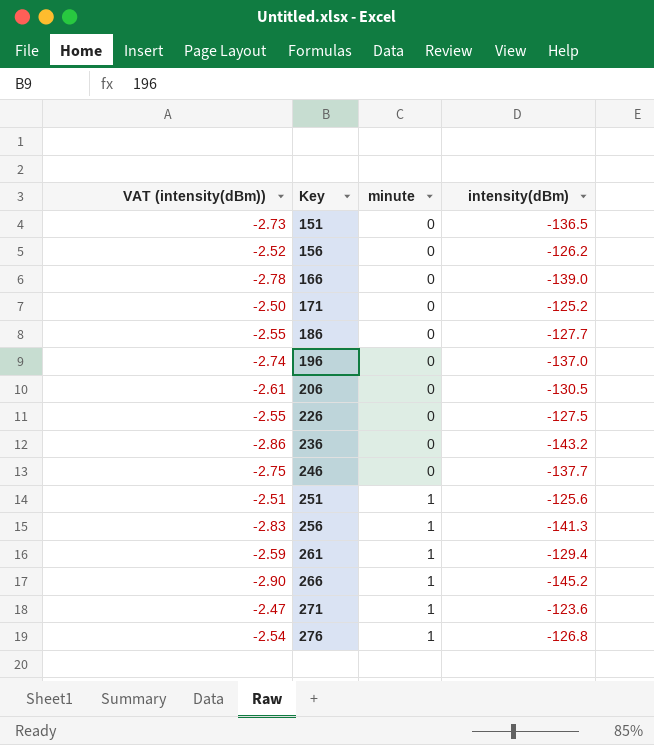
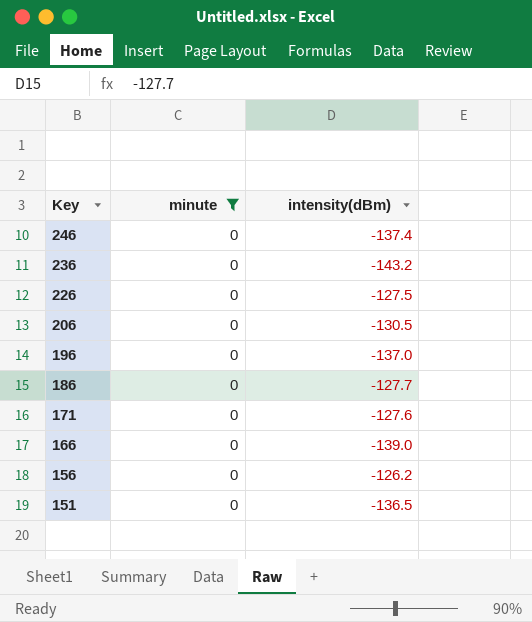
filter: none -> minute = 0
row order: Key ascending -> Key descending
column VAT (intensity(dBm)) | formula: [intensity(dBm)] * 0.02 -> none
246 | intensity(dBm): -137.7 -> -137.4
171 | intensity(dBm): -125.2 -> -127.6

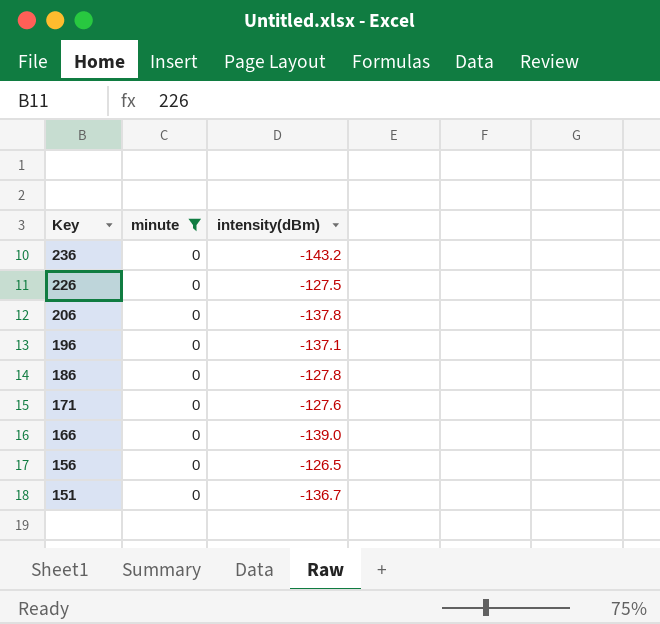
row 246: 0 | -137.4 -> none
206 | intensity(dBm): -130.5 -> -137.8
196 | intensity(dBm): -137.0 -> -137.1
186 | intensity(dBm): -127.7 -> -127.8
156 | intensity(dBm): -126.2 -> -126.5
151 | intensity(dBm): -136.5 -> -136.7

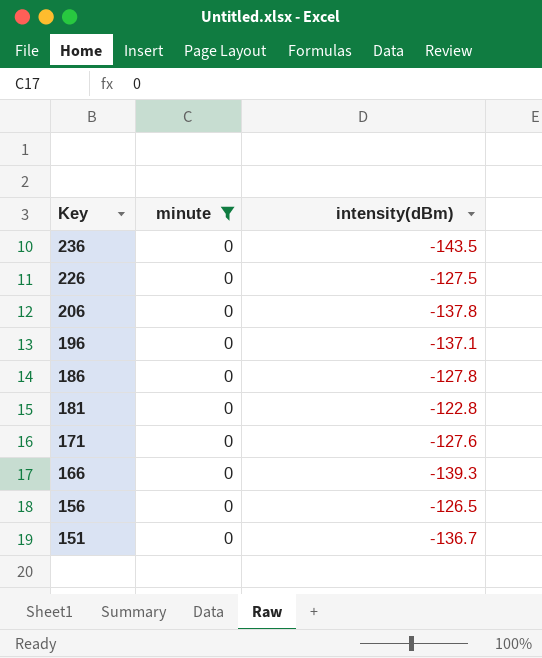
236 | intensity(dBm): -143.2 -> -143.5
row 181: none -> 0 | -122.8
166 | intensity(dBm): -139.0 -> -139.3

